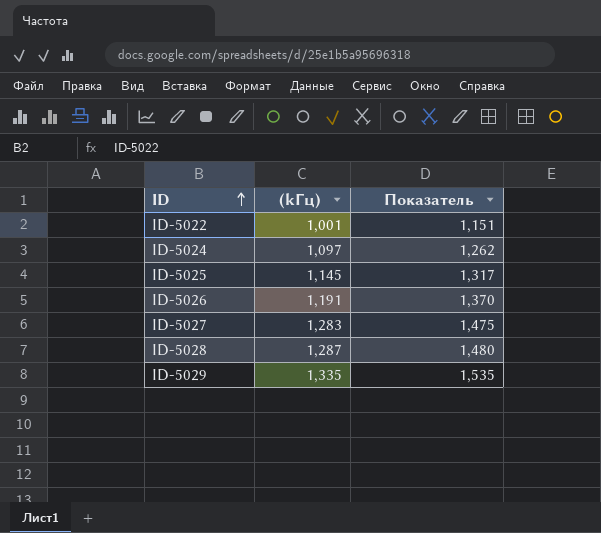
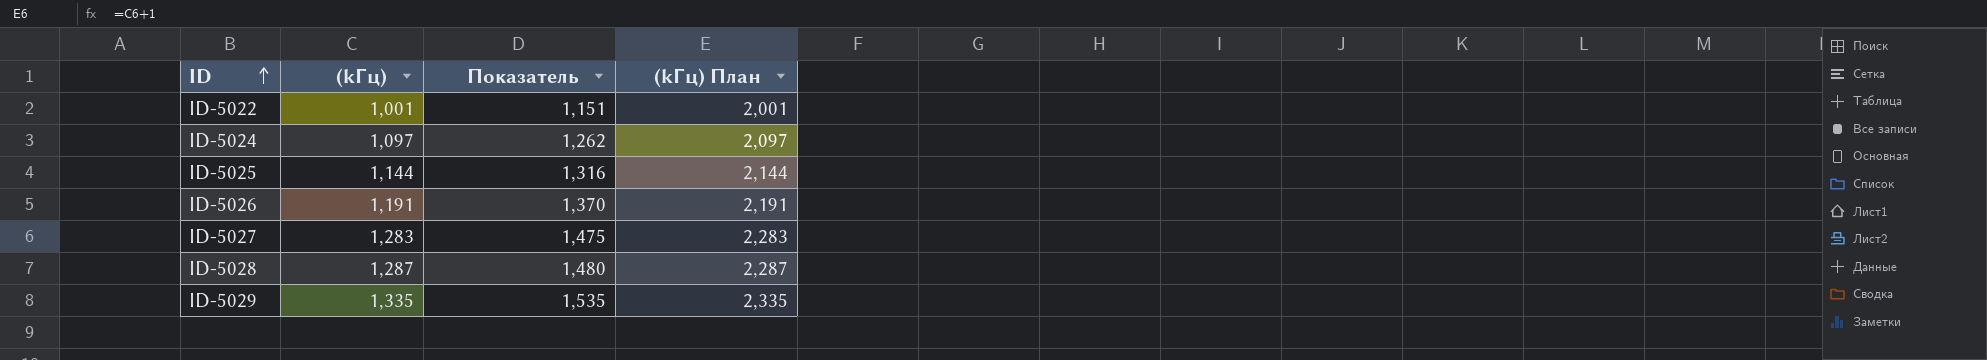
column (kГц) План | formula: none -> [(kГц)] + 1
ID-5025 | (kГц): 1,145 -> 1,144
ID-5025 | Показатель: 1,317 -> 1,316

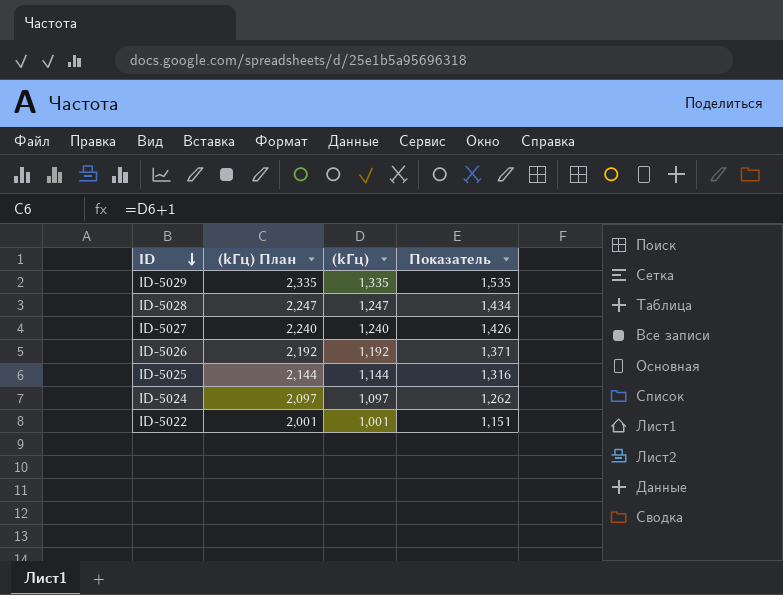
row order: ID ascending -> ID descending
column (kГц) План | position: 4 -> 2
ID-5028 | (kГц) План: 2,287 -> 2,247
ID-5028 | (kГц): 1,287 -> 1,247
ID-5028 | Показатель: 1,480 -> 1,434
ID-5027 | (kГц) План: 2,283 -> 2,240
ID-5027 | (kГц): 1,283 -> 1,240
ID-5027 | Показатель: 1,475 -> 1,426
ID-5026 | (kГц) План: 2,191 -> 2,192
ID-5026 | (kГц): 1,191 -> 1,192
ID-5026 | Показатель: 1,370 -> 1,371

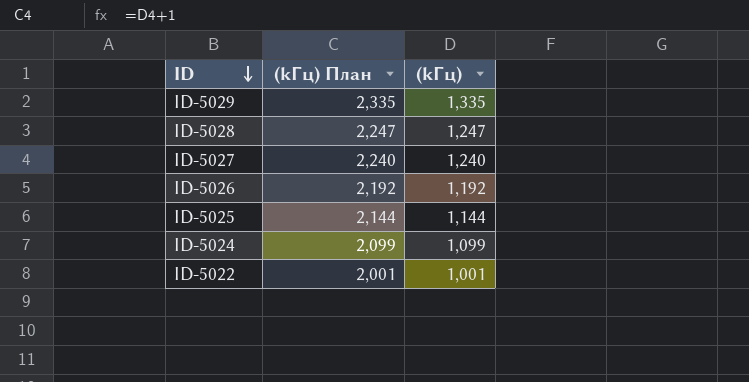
column Показатель | formula: [(kГц)] * 1,15 -> none
ID-5024 | (kГц) План: 2,097 -> 2,099
ID-5024 | (kГц): 1,097 -> 1,099

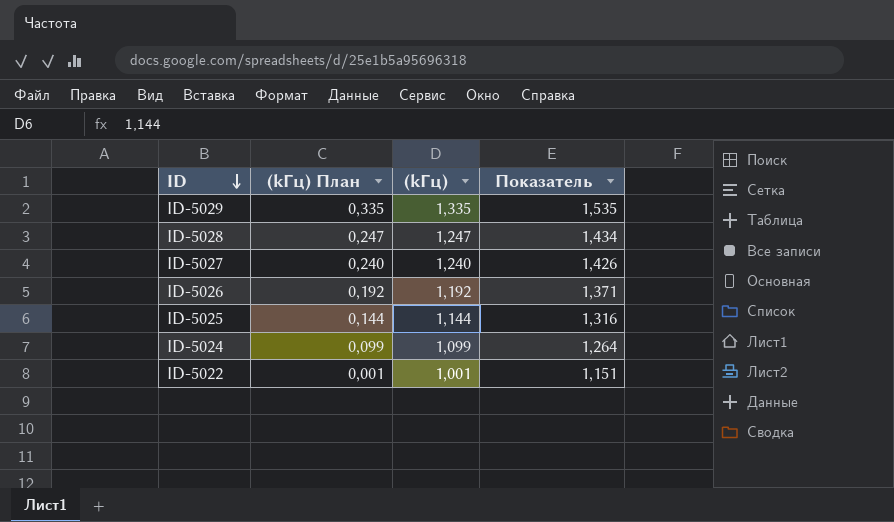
column (kГц) План | formula: [(kГц)] + 1 -> [(kГц)] - 1
column Показатель | formula: none -> [(kГц)] * 1,15

